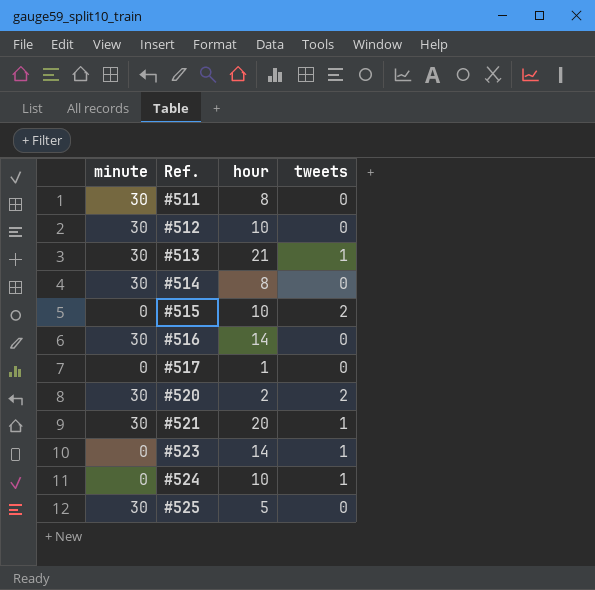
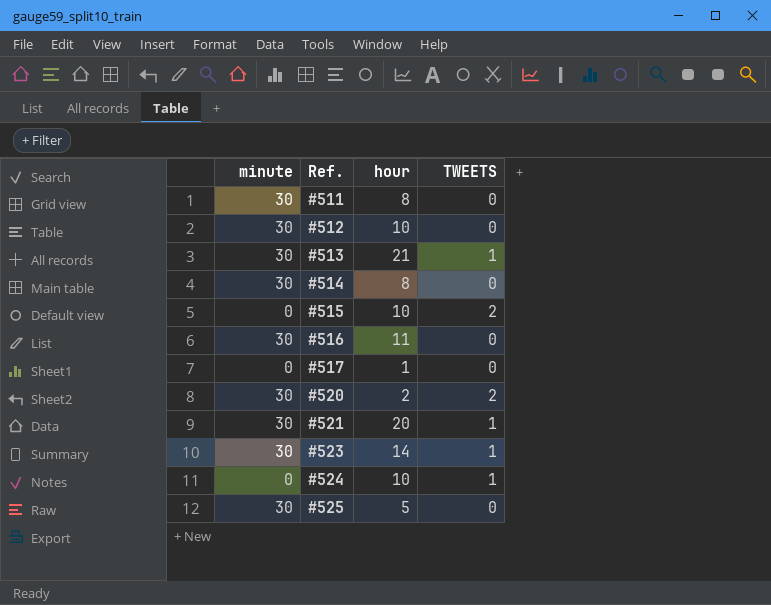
column name: tweets -> TWEETS
#516 | hour: 14 -> 11
#523 | minute: 0 -> 30

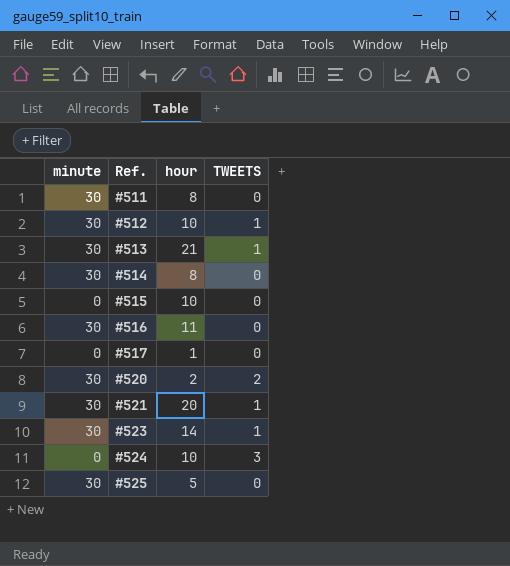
#512 | TWEETS: 0 -> 1
#515 | TWEETS: 2 -> 0
#524 | TWEETS: 1 -> 3

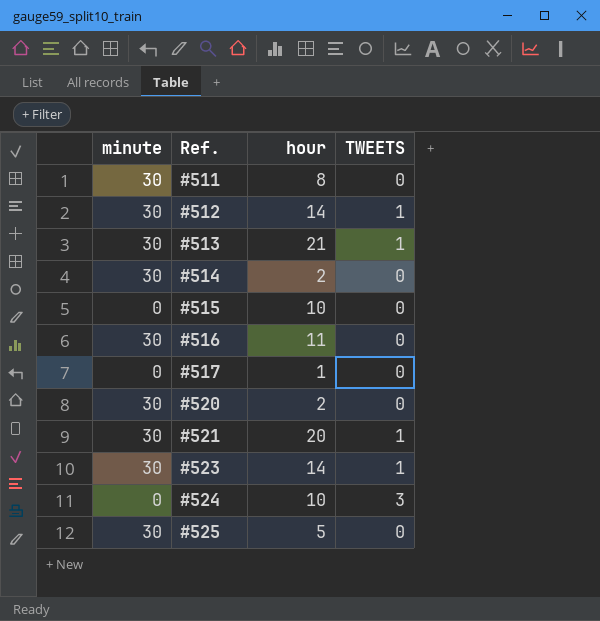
#512 | hour: 10 -> 14
#514 | hour: 8 -> 2
#520 | TWEETS: 2 -> 0

